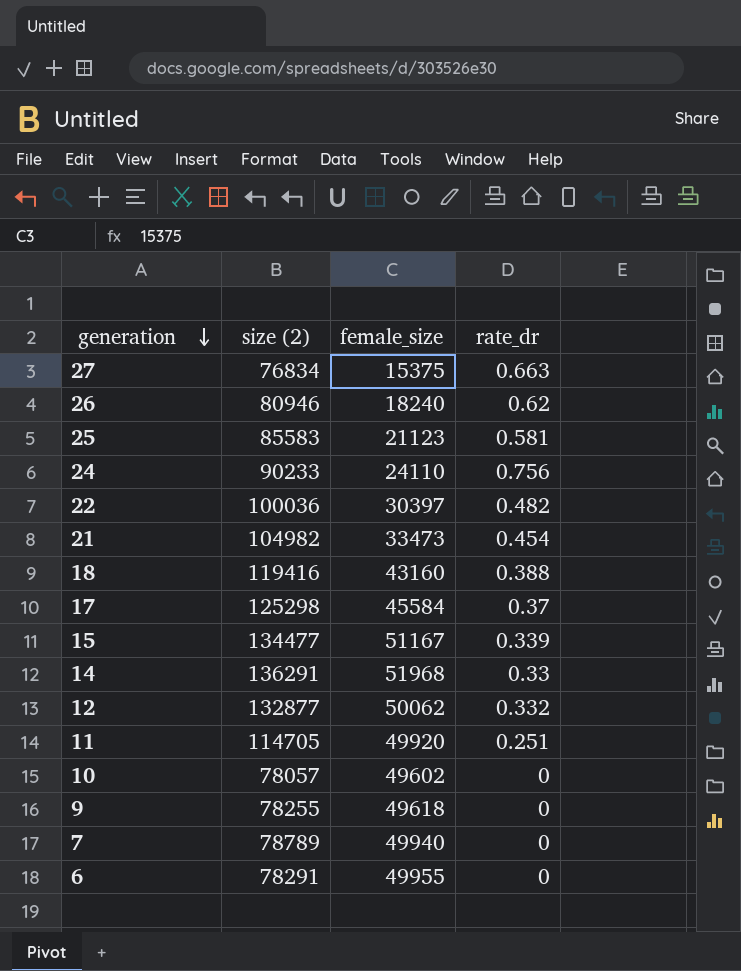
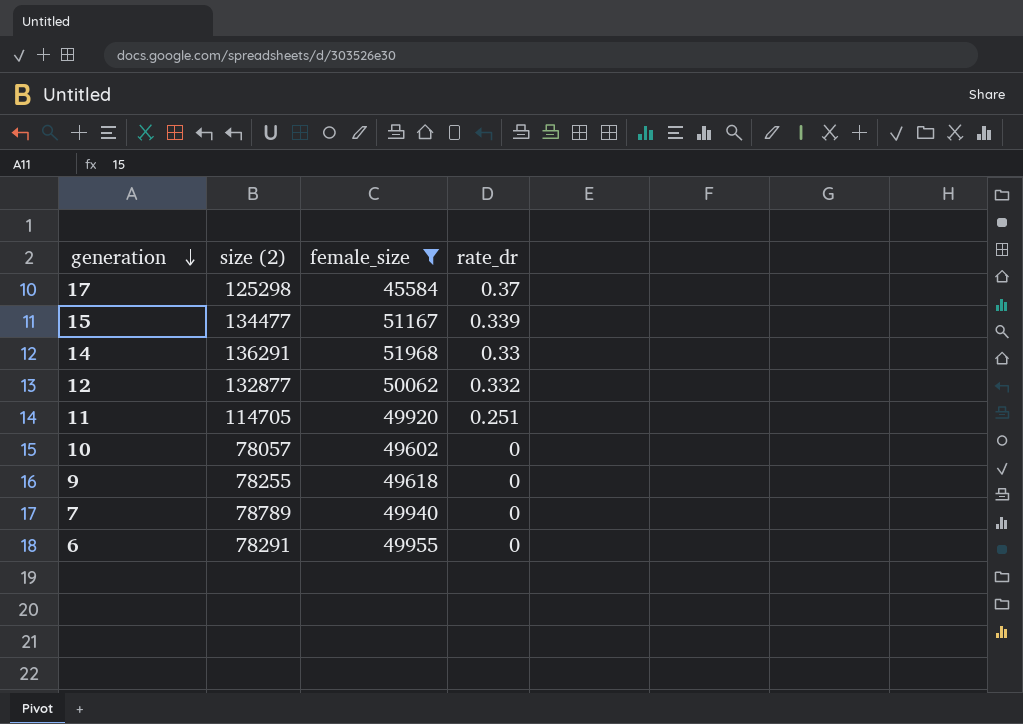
filter: none -> female_size >= 45584

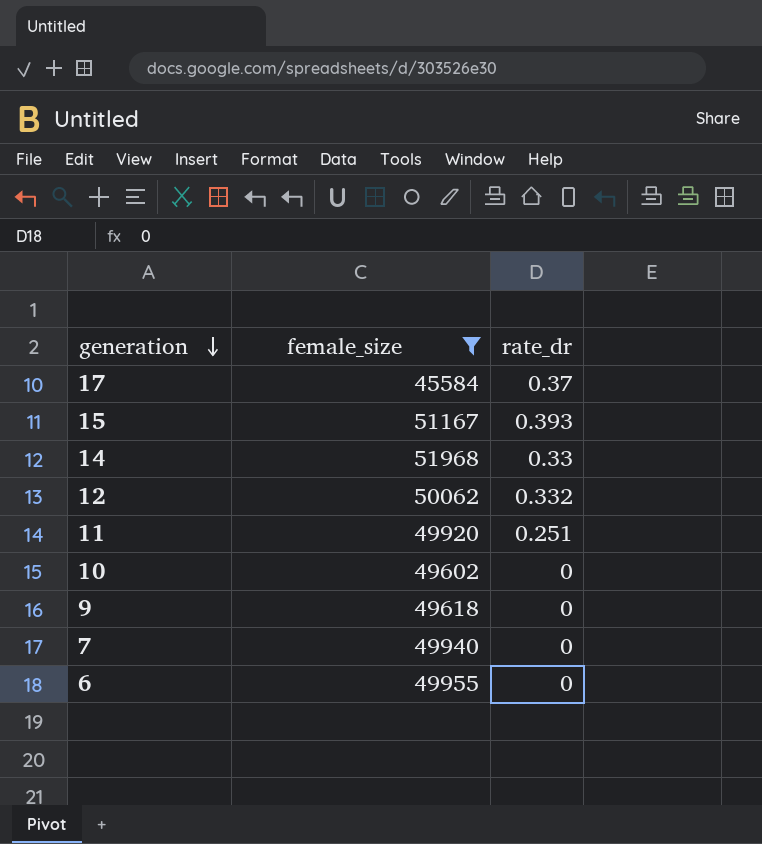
column size (2) | position: 2 -> none
15 | rate_dr: 0.339 -> 0.393

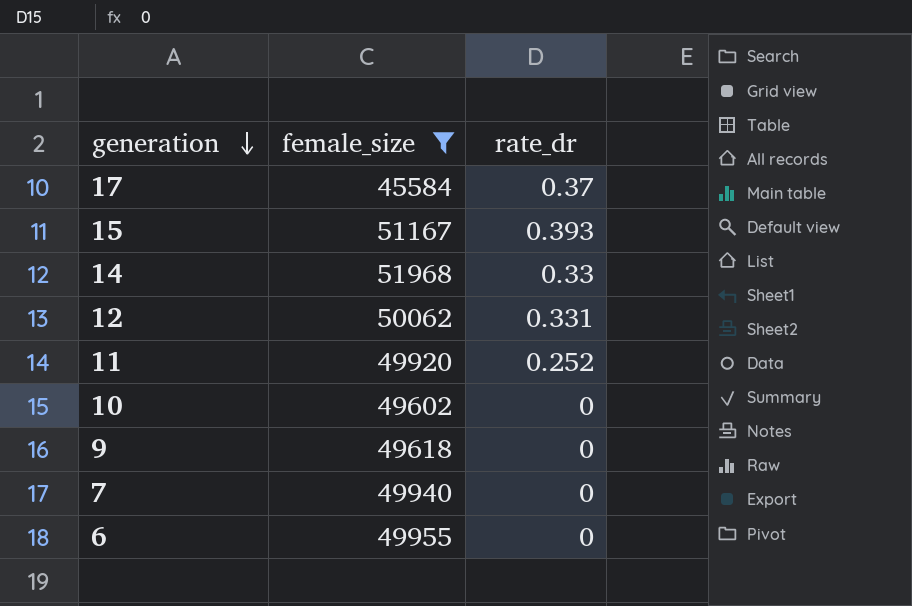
12 | rate_dr: 0.332 -> 0.331
11 | rate_dr: 0.251 -> 0.252

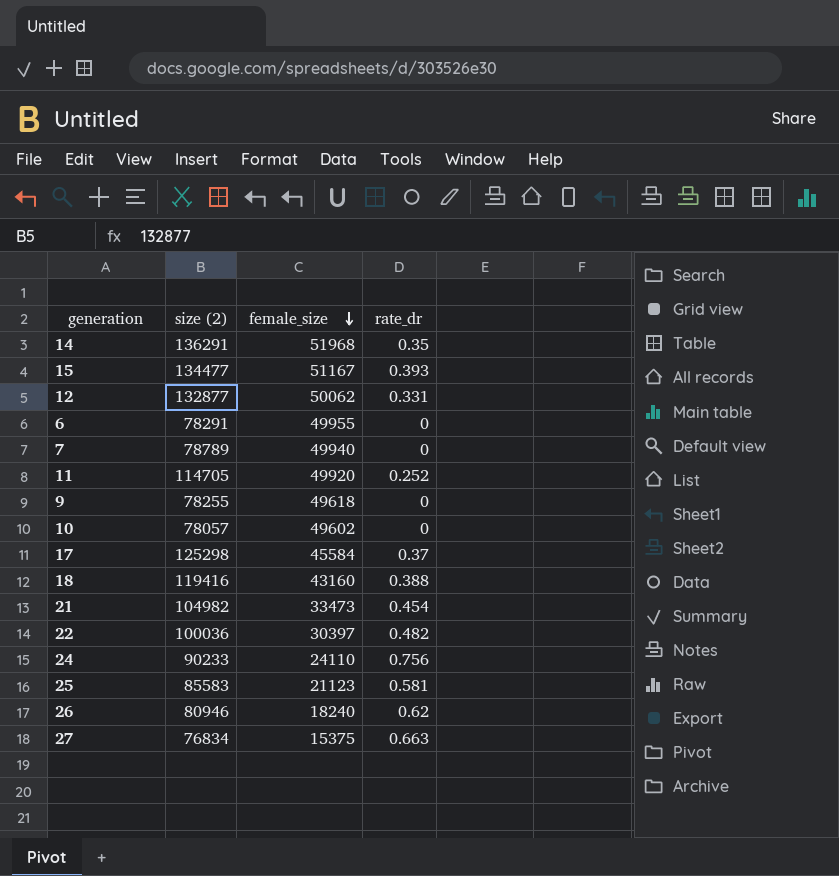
filter: female_size >= 45584 -> none
row order: generation descending -> female_size descending
column size (2) | position: none -> 2
14 | rate_dr: 0.33 -> 0.35

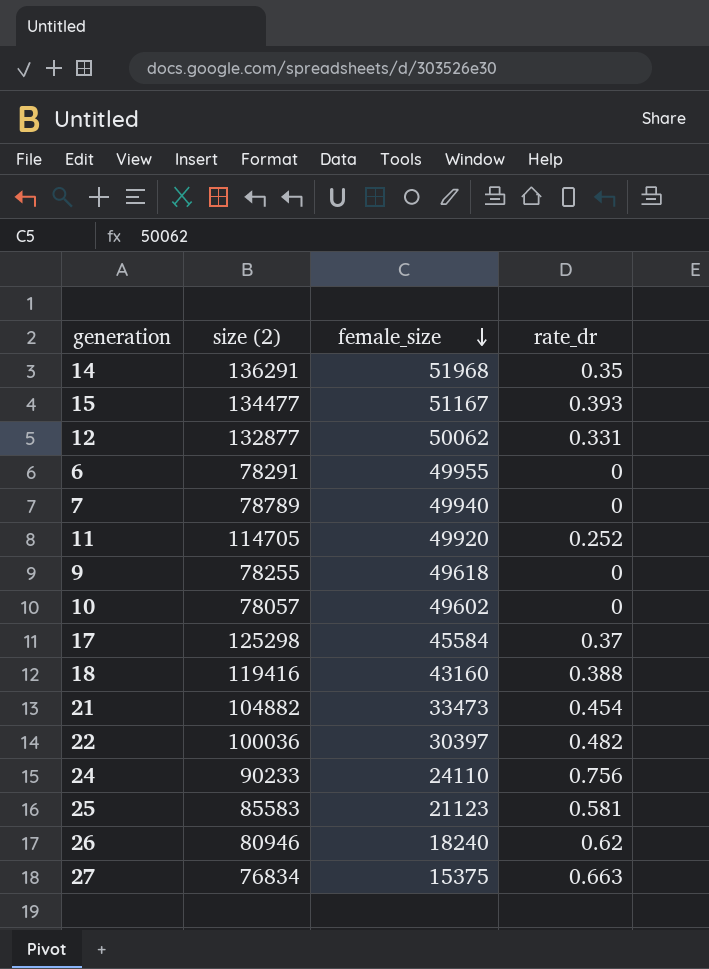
21 | size (2): 104982 -> 104882

